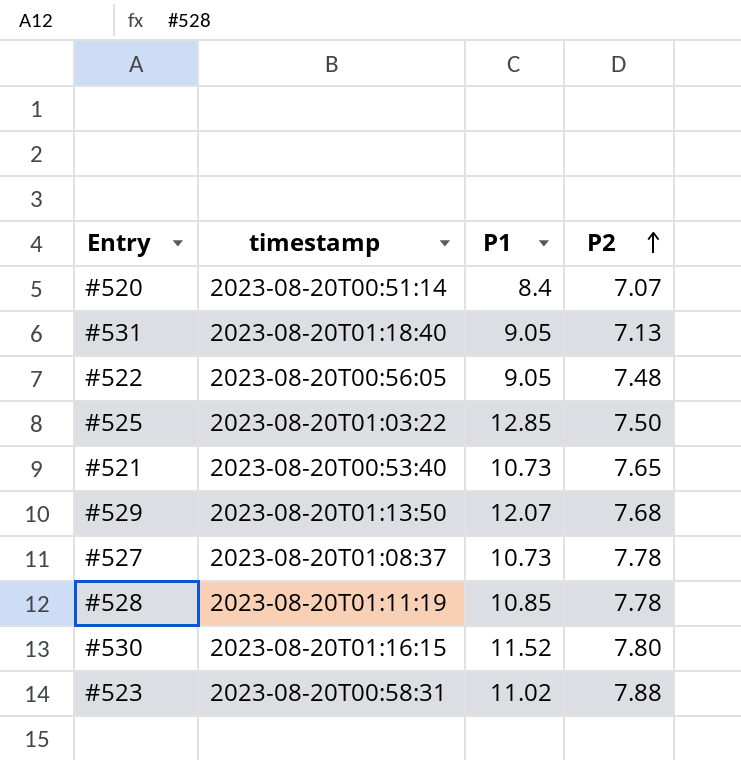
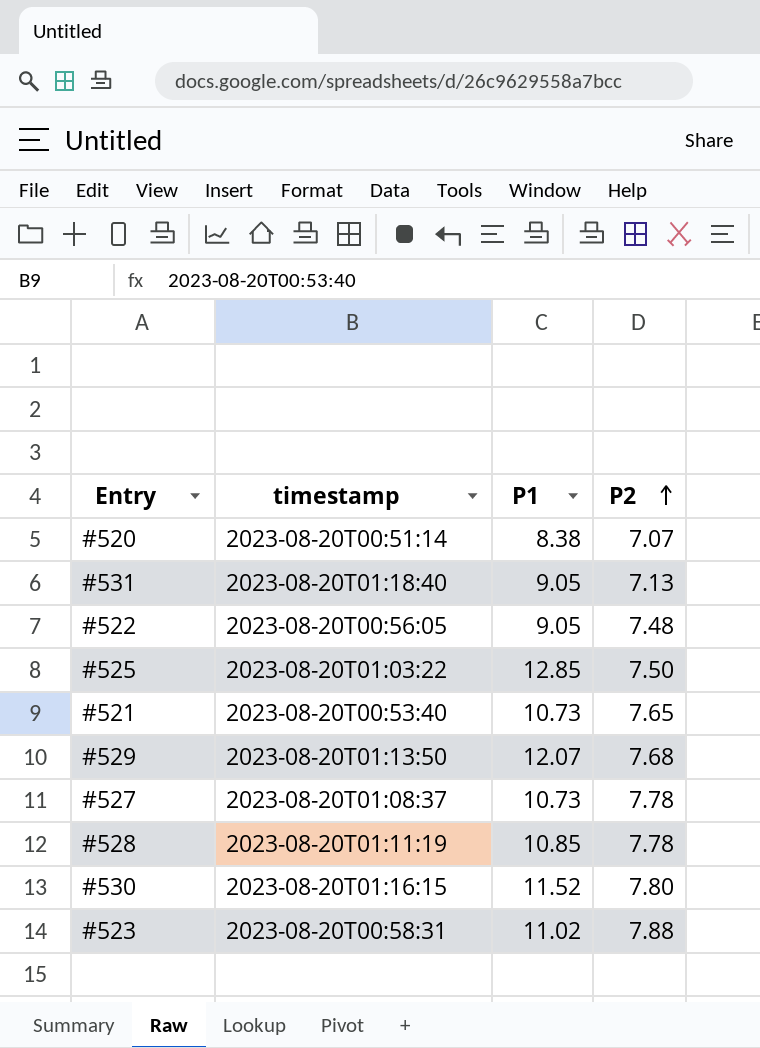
#520 | P1: 8.4 -> 8.38

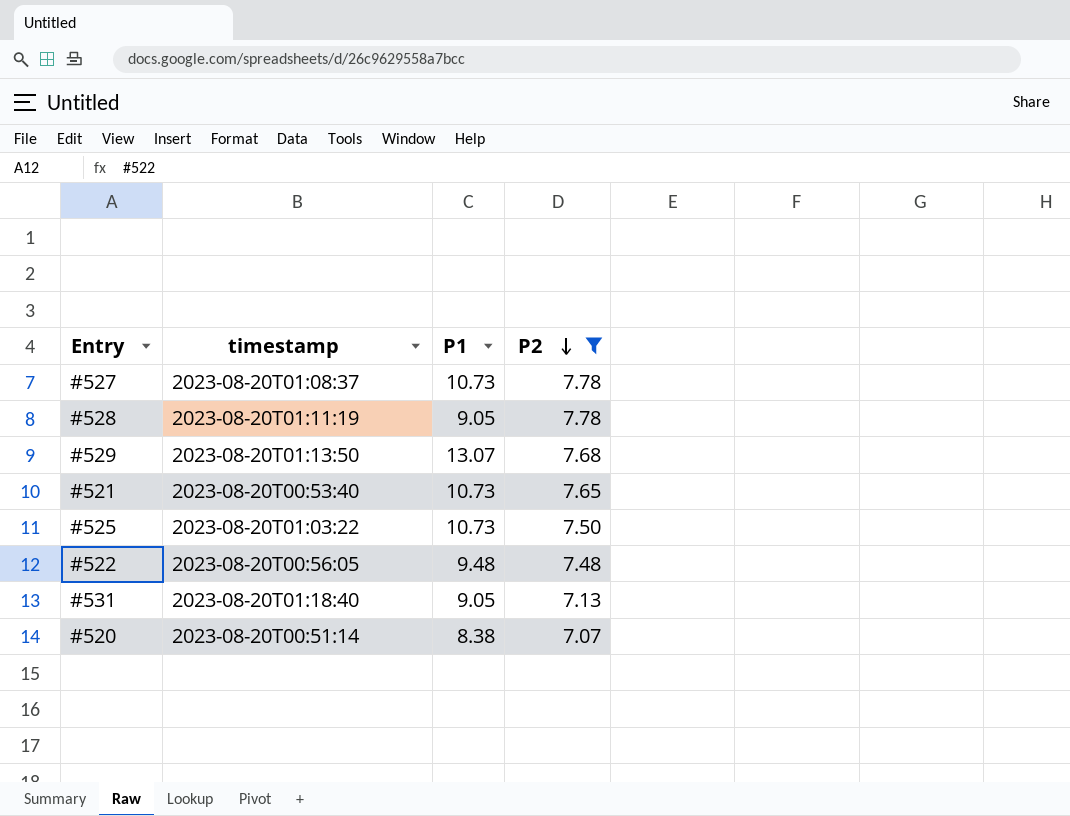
filter: none -> P2 <= 7.78
row order: P2 ascending -> P2 descending
#528 | P1: 10.85 -> 9.05
#529 | P1: 12.07 -> 13.07
#525 | P1: 12.85 -> 10.73
#522 | P1: 9.05 -> 9.48

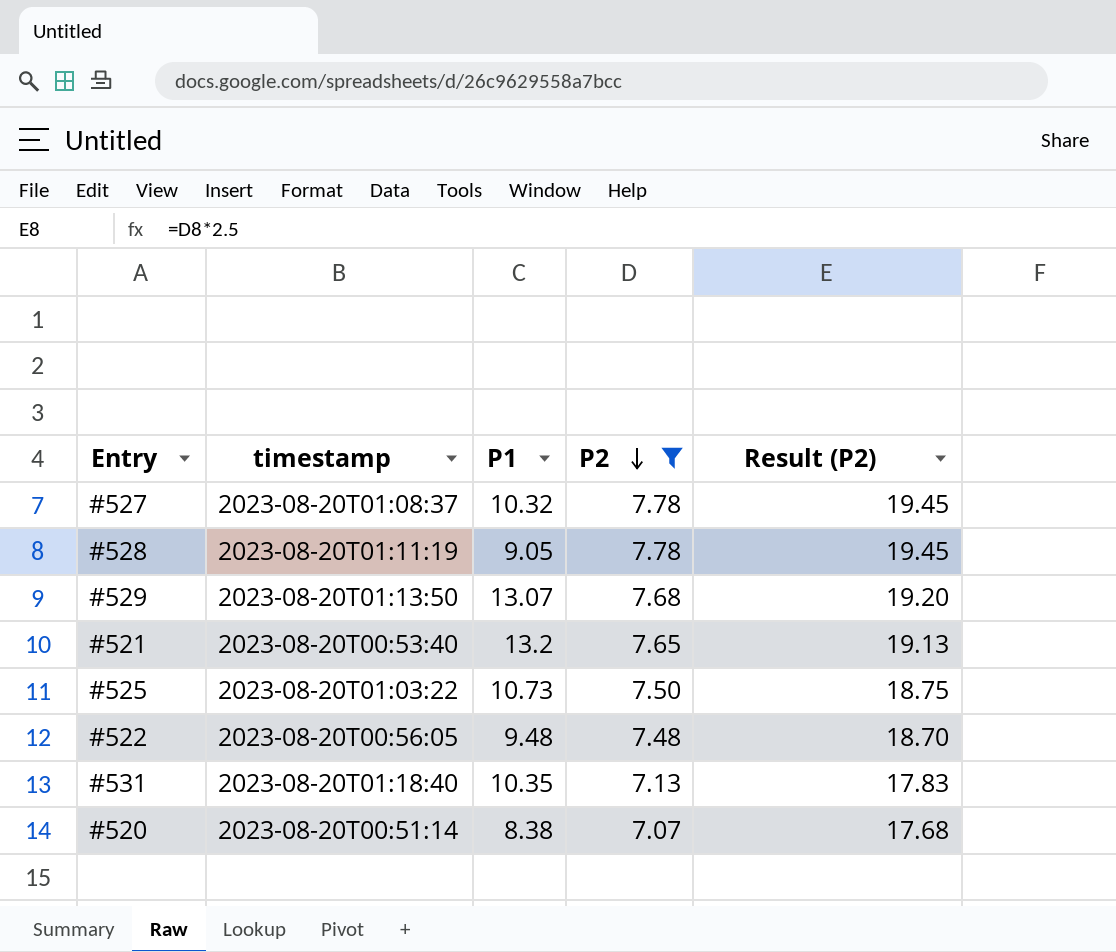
column Result (P2) | formula: none -> [P2] * 2.5
#527 | P1: 10.73 -> 10.32
#521 | P1: 10.73 -> 13.2
#531 | P1: 9.05 -> 10.35

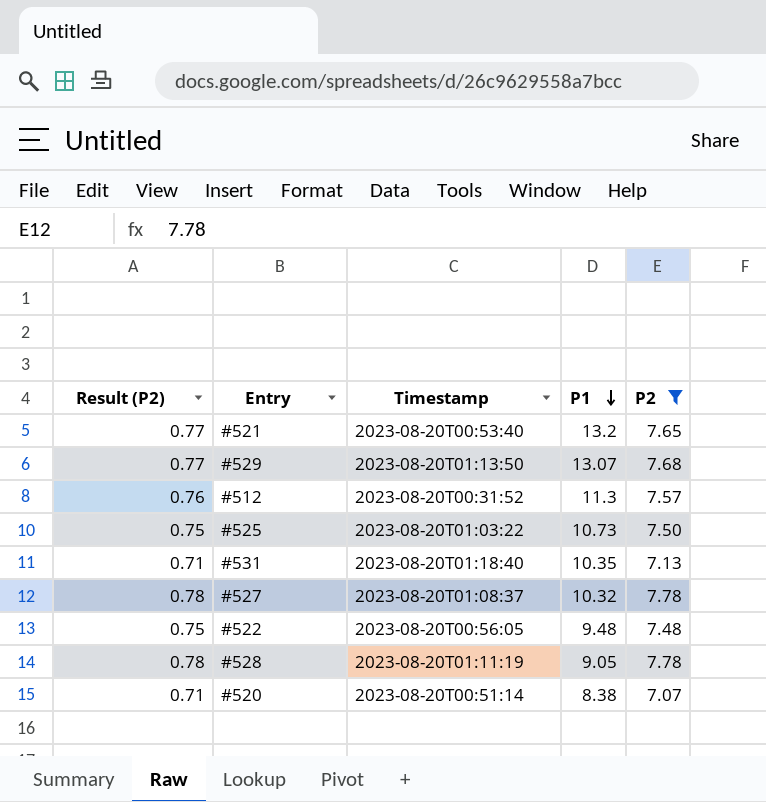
row order: P2 descending -> P1 descending
column Result (P2) | formula: [P2] * 2.5 -> [P2] * 0.1
column Result (P2) | position: 5 -> 1
column name: timestamp -> Timestamp
row #512: none -> 0.76 | 2023-08-20T00:31:52 | 11.3 | 7.57

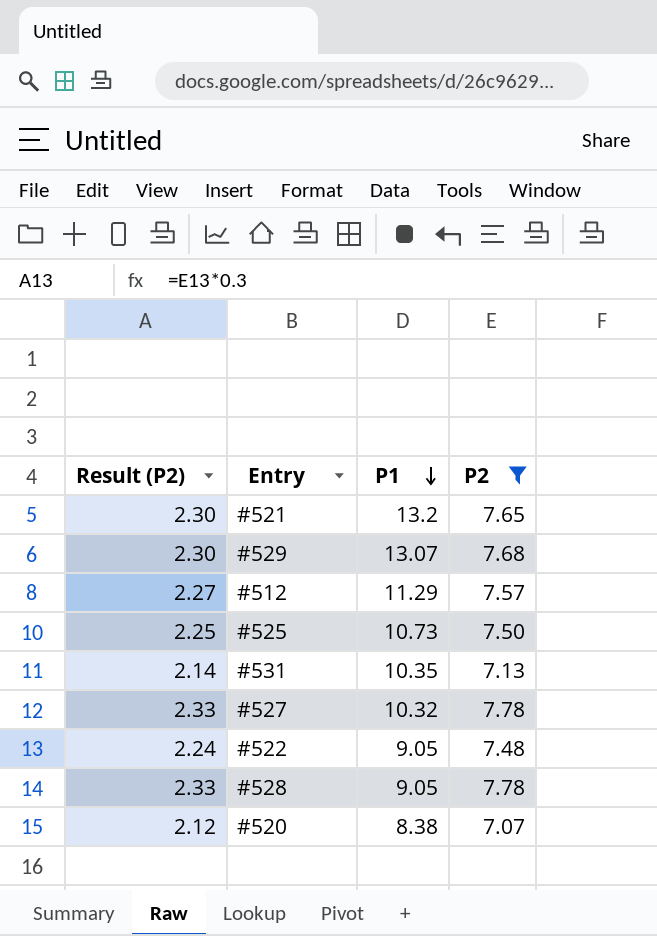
column Timestamp | position: 3 -> none
column Result (P2) | formula: [P2] * 0.1 -> [P2] * 0.3
#512 | P1: 11.3 -> 11.29
#522 | P1: 9.48 -> 9.05

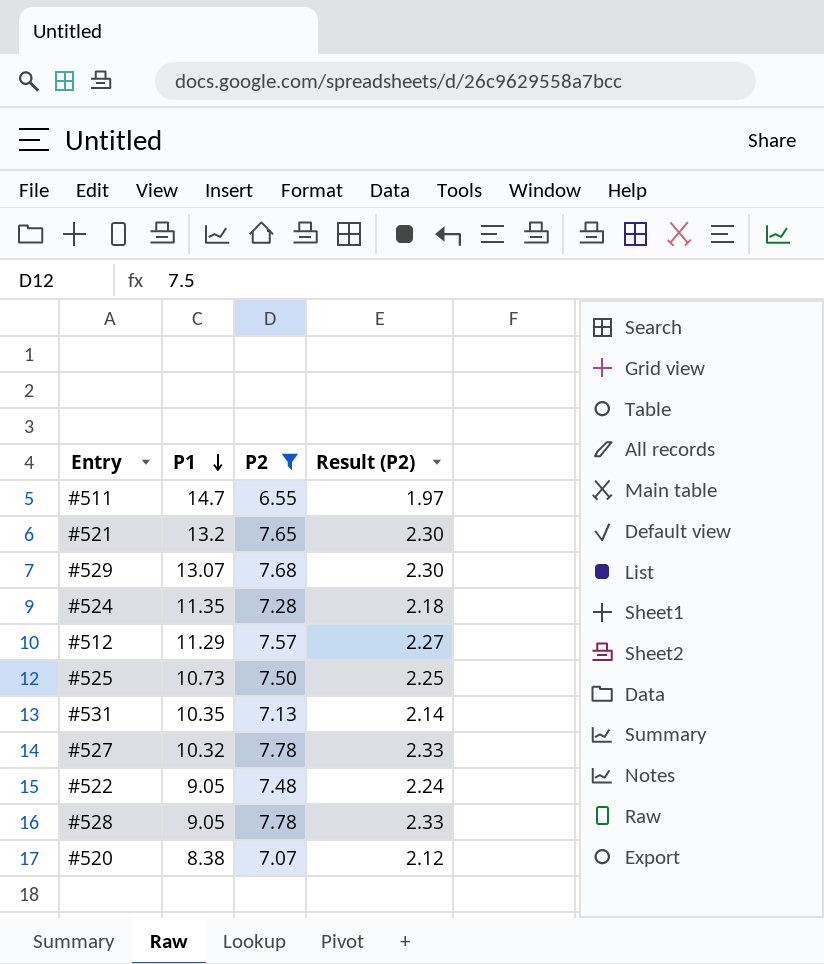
column Result (P2) | position: 1 -> 4
row #511: none -> 14.7 | 6.55 | 1.97
row #524: none -> 11.35 | 7.28 | 2.18

